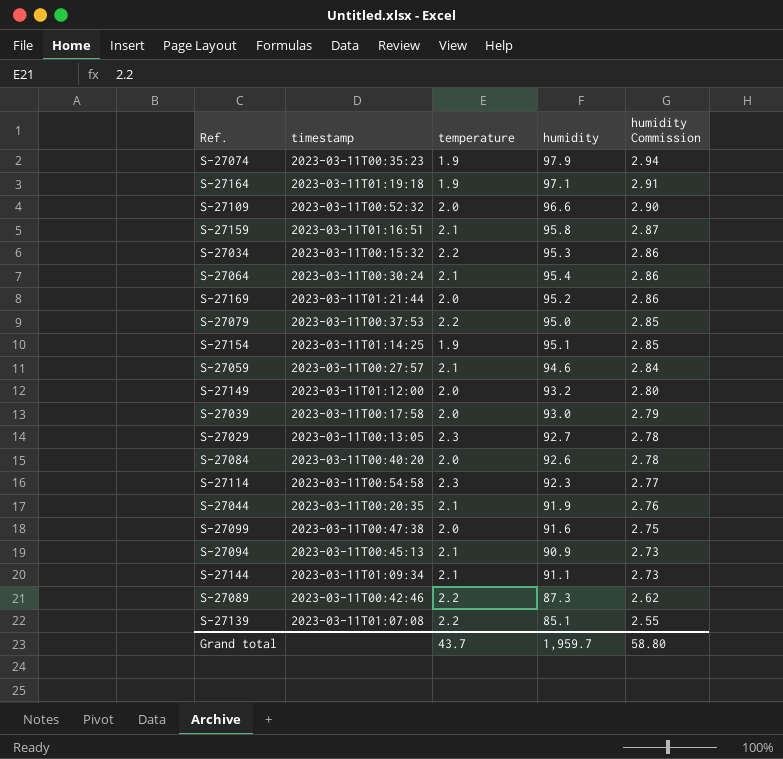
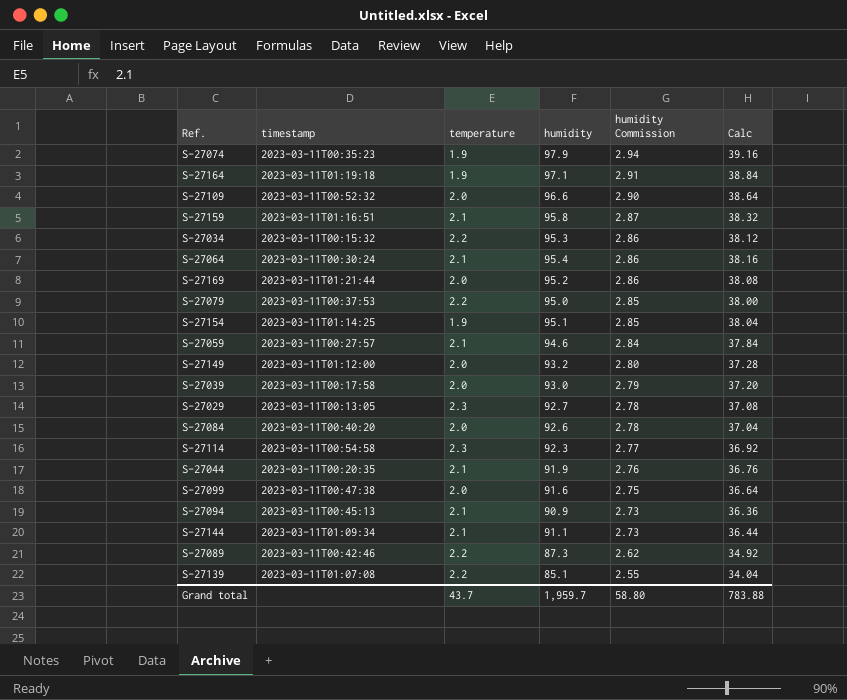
column Calc | formula: none -> [humidity] * 0.4

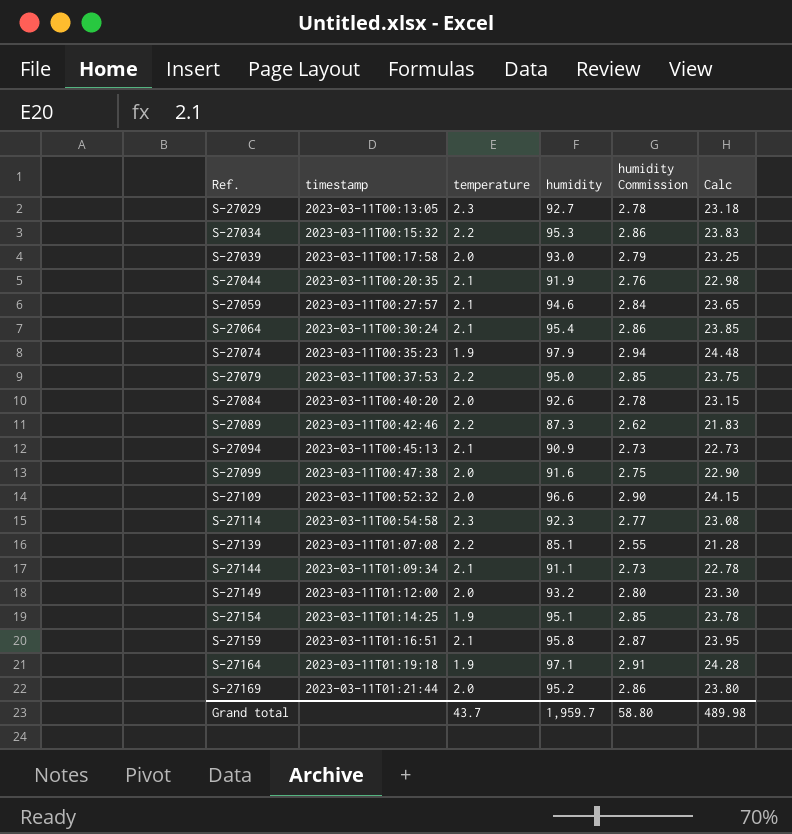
row order: humidity Commission descending -> Ref. ascending
column Calc | formula: [humidity] * 0.4 -> [humidity] * 0.25
Grand total | Calc: 783.88 -> 489.98

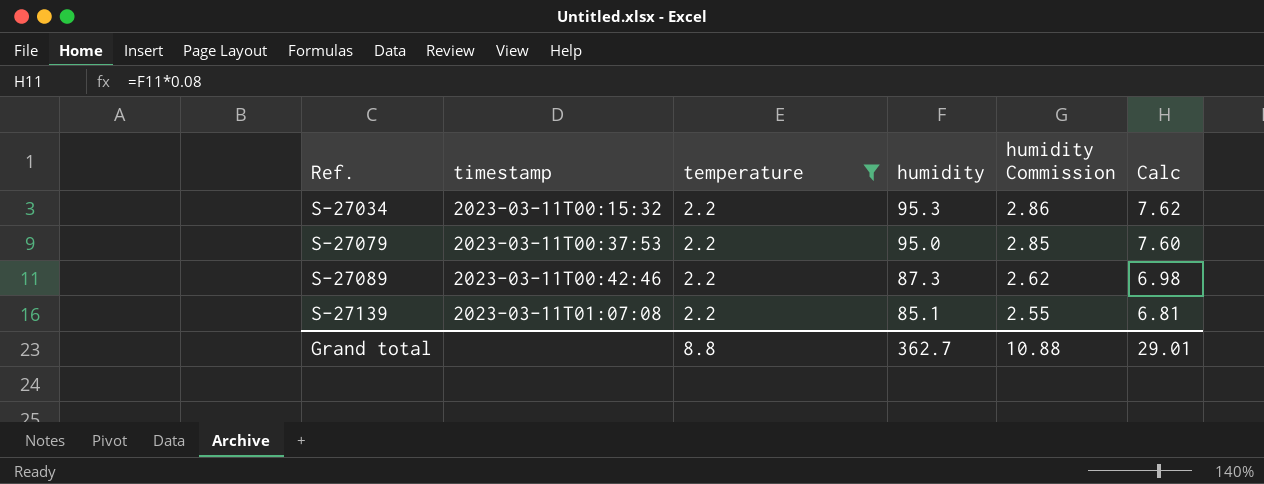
filter: none -> temperature = 2.2
column Calc | formula: [humidity] * 0.25 -> [humidity] * 0.08
Grand total | temperature: 43.7 -> 8.8
Grand total | humidity: 1,959.7 -> 362.7
Grand total | humidity Commission: 58.80 -> 10.88
Grand total | Calc: 489.98 -> 29.01

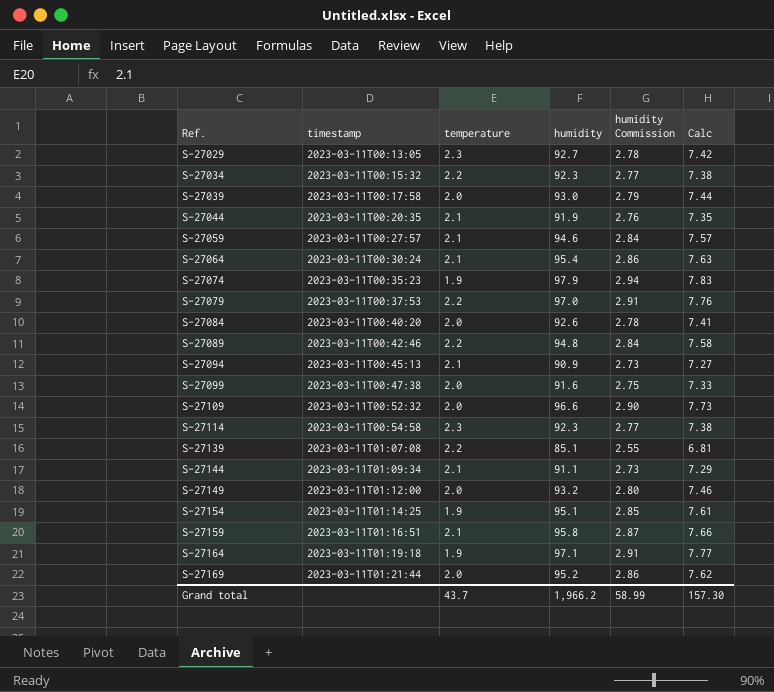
filter: temperature = 2.2 -> none
S-27034 | humidity: 95.3 -> 92.3
S-27034 | humidity Commission: 2.86 -> 2.77
S-27034 | Calc: 7.62 -> 7.38
S-27079 | humidity: 95.0 -> 97.0
S-27079 | humidity Commission: 2.85 -> 2.91
S-27079 | Calc: 7.60 -> 7.76
S-27089 | humidity: 87.3 -> 94.8
S-27089 | humidity Commission: 2.62 -> 2.84
S-27089 | Calc: 6.98 -> 7.58
Grand total | temperature: 8.8 -> 43.7
Grand total | humidity: 362.7 -> 1,966.2
Grand total | humidity Commission: 10.88 -> 58.99
Grand total | Calc: 29.01 -> 157.30

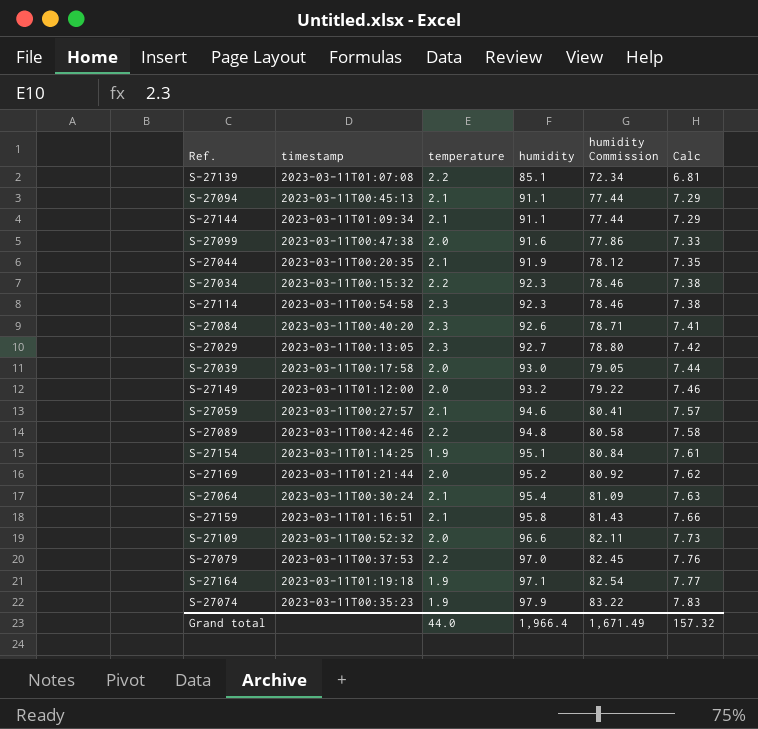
row order: Ref. ascending -> humidity ascending
column humidity Commission | formula: [humidity] * 0.03 -> [humidity] * 0.85
S-27094 | humidity: 90.9 -> 91.1
S-27094 | Calc: 7.27 -> 7.29
S-27084 | temperature: 2.0 -> 2.3
Grand total | temperature: 43.7 -> 44.0
Grand total | humidity: 1,966.2 -> 1,966.4
Grand total | humidity Commission: 58.99 -> 1,671.49
Grand total | Calc: 157.30 -> 157.32

